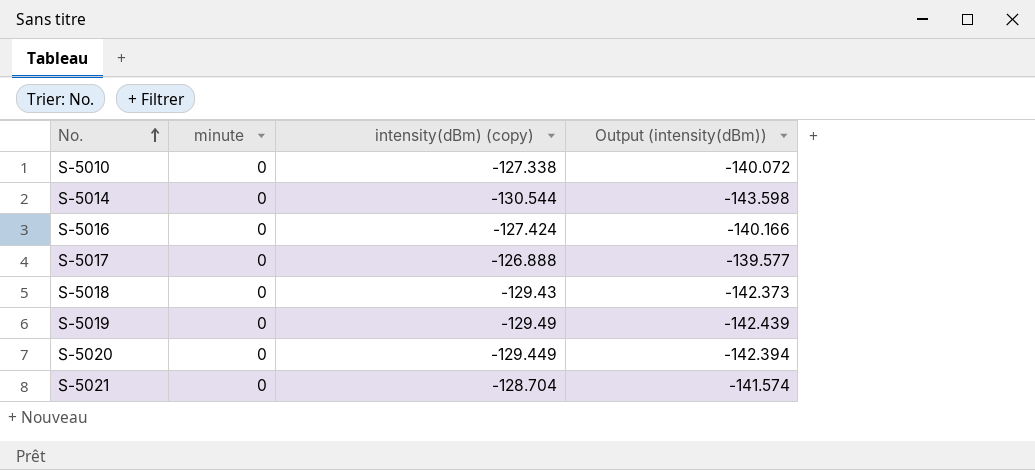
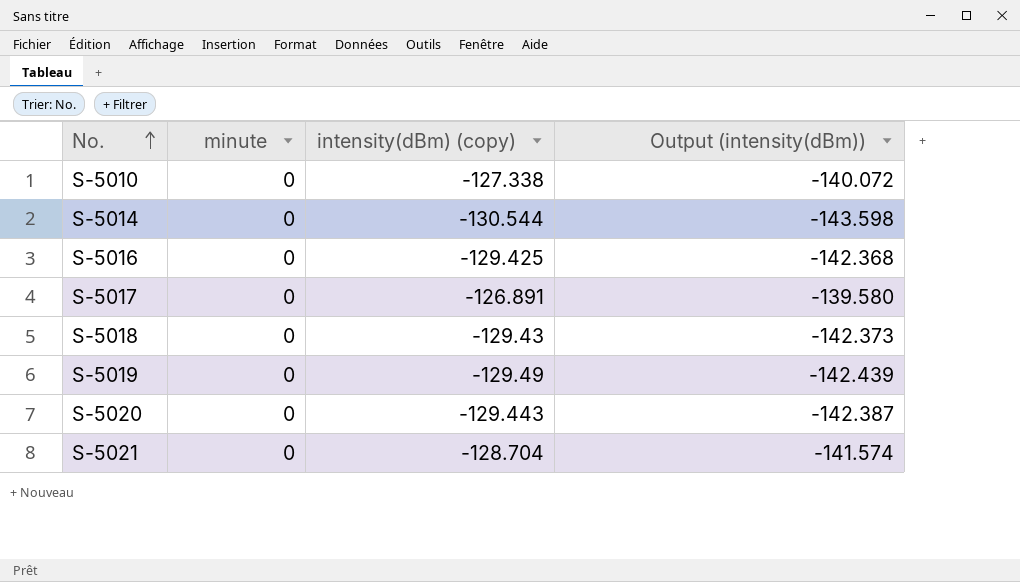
S-5016 | intensity(dBm) (copy): -127.424 -> -129.425
S-5016 | Output (intensity(dBm)): -140.166 -> -142.368
S-5017 | intensity(dBm) (copy): -126.888 -> -126.891
S-5017 | Output (intensity(dBm)): -139.577 -> -139.580
S-5020 | intensity(dBm) (copy): -129.449 -> -129.443
S-5020 | Output (intensity(dBm)): -142.394 -> -142.387

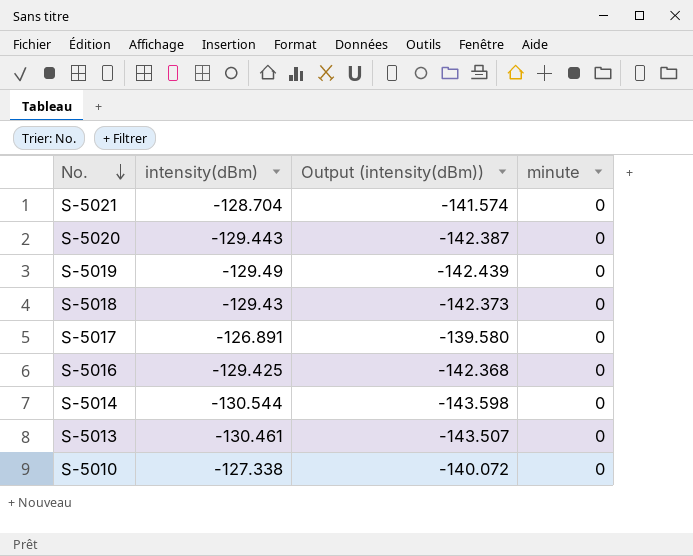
row order: No. ascending -> No. descending
column name: intensity(dBm) (copy) -> intensity(dBm)
column minute | position: 2 -> 4
row S-5013: none -> -130.461 | -143.507 | 0

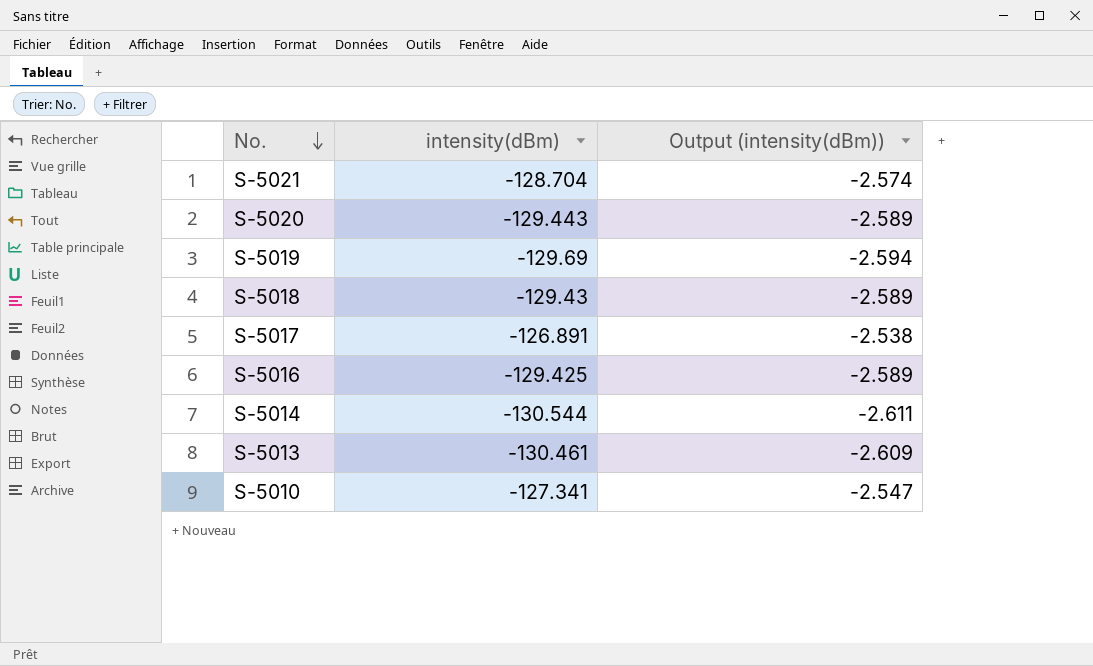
column minute | position: 4 -> none
column Output (intensity(dBm)) | formula: [intensity(dBm)] * 1.1 -> [intensity(dBm)] * 0.02
S-5019 | intensity(dBm): -129.49 -> -129.69
S-5010 | intensity(dBm): -127.338 -> -127.341

